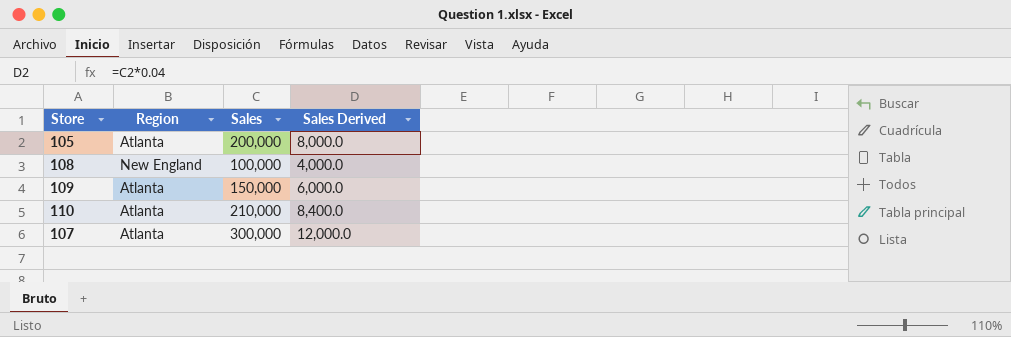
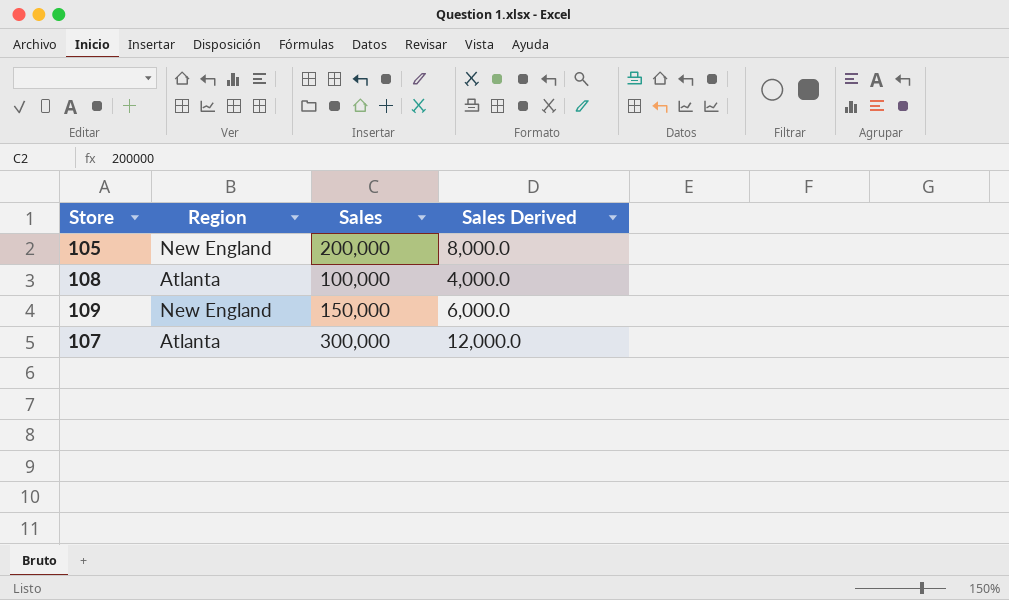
row 110: Atlanta | 210,000 | 8,400.0 -> none
105 | Region: Atlanta -> New England
108 | Region: New England -> Atlanta
109 | Region: Atlanta -> New England

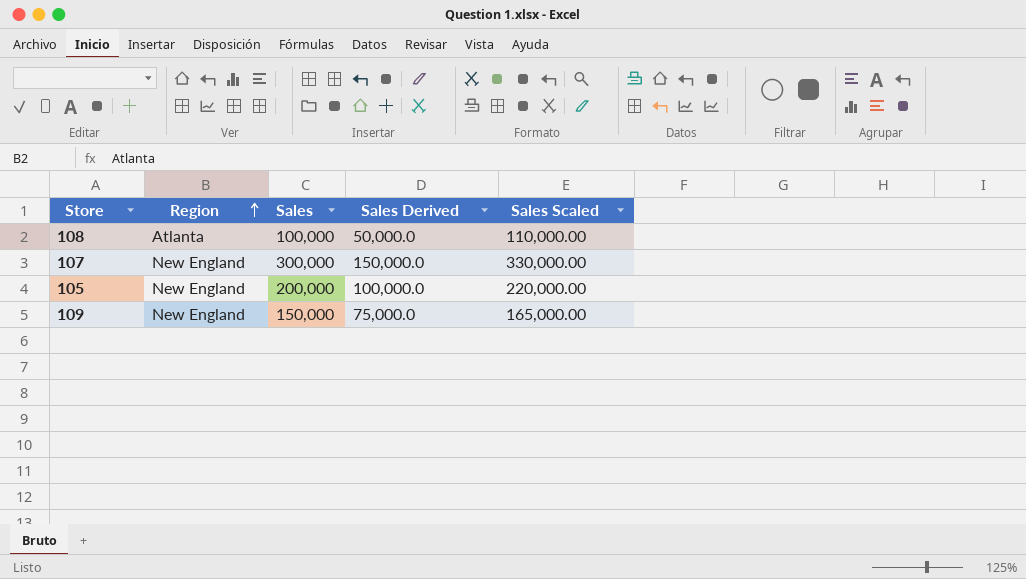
row order: none -> Region ascending
column Sales Derived | formula: [Sales] * 0.04 -> [Sales] * 0.5
column Sales Scaled | formula: none -> [Sales] * 1.1
107 | Region: Atlanta -> New England

